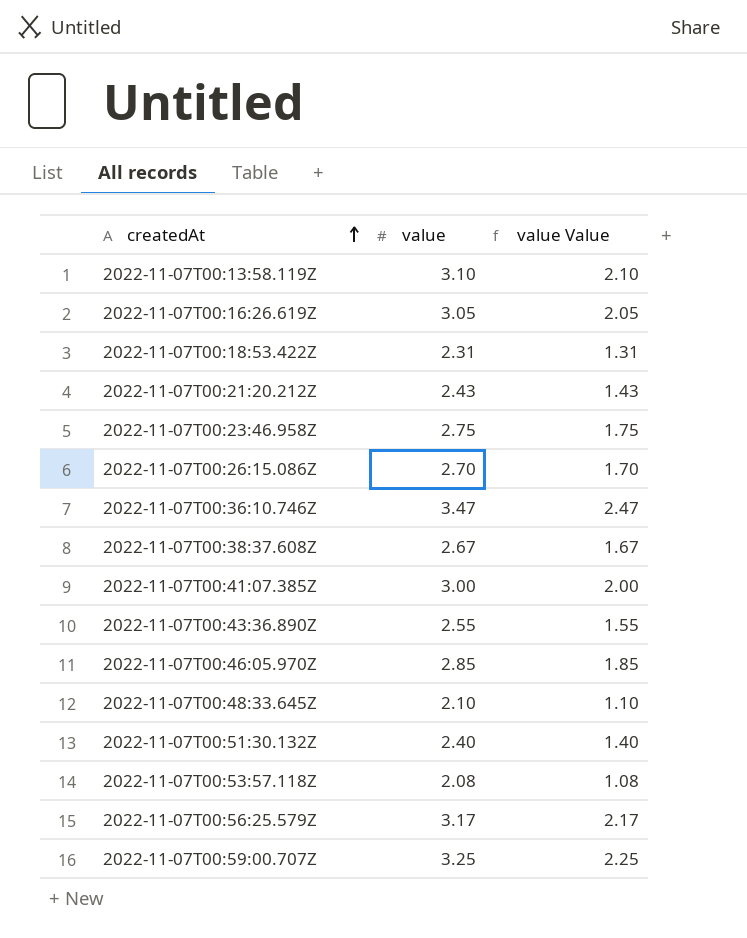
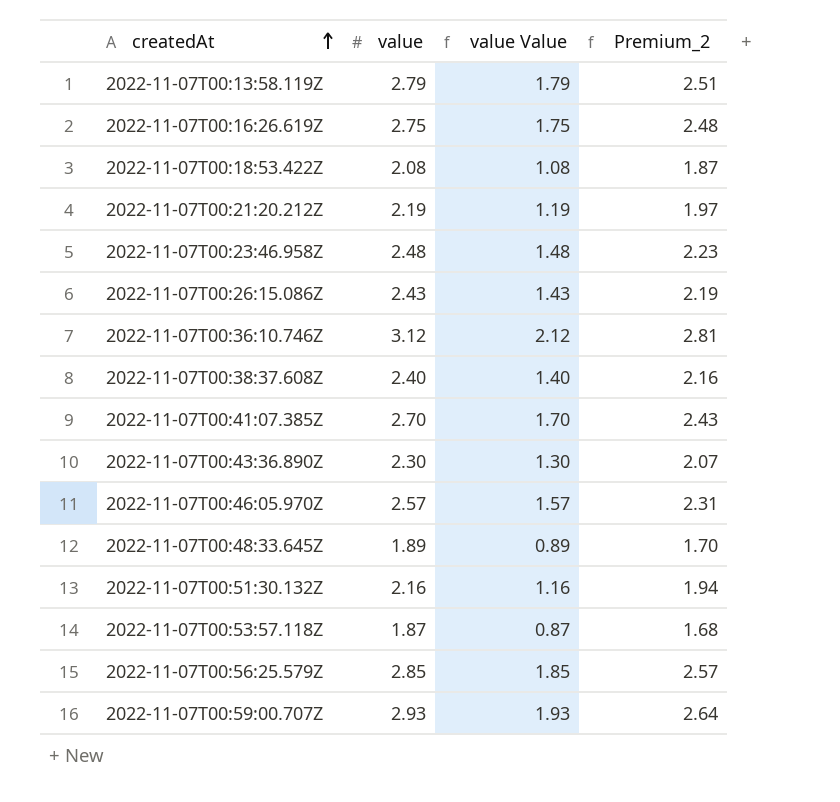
column Premium_2 | formula: none -> [value] * 0.9
2022-11-07T00:13:58.119Z | value: 3.10 -> 2.79
2022-11-07T00:13:58.119Z | value Value: 2.10 -> 1.79
2022-11-07T00:16:26.619Z | value: 3.05 -> 2.75
2022-11-07T00:16:26.619Z | value Value: 2.05 -> 1.75
2022-11-07T00:18:53.422Z | value: 2.31 -> 2.08
2022-11-07T00:18:53.422Z | value Value: 1.31 -> 1.08
2022-11-07T00:21:20.212Z | value: 2.43 -> 2.19
2022-11-07T00:21:20.212Z | value Value: 1.43 -> 1.19
2022-11-07T00:23:46.958Z | value: 2.75 -> 2.48
2022-11-07T00:23:46.958Z | value Value: 1.75 -> 1.48
2022-11-07T00:26:15.086Z | value: 2.70 -> 2.43
2022-11-07T00:26:15.086Z | value Value: 1.70 -> 1.43
2022-11-07T00:36:10.746Z | value: 3.47 -> 3.12
2022-11-07T00:36:10.746Z | value Value: 2.47 -> 2.12
2022-11-07T00:38:37.608Z | value: 2.67 -> 2.40
2022-11-07T00:38:37.608Z | value Value: 1.67 -> 1.40
2022-11-07T00:41:07.385Z | value: 3.00 -> 2.70
2022-11-07T00:41:07.385Z | value Value: 2.00 -> 1.70
2022-11-07T00:43:36.890Z | value: 2.55 -> 2.30
2022-11-07T00:43:36.890Z | value Value: 1.55 -> 1.30
2022-11-07T00:46:05.970Z | value: 2.85 -> 2.57
2022-11-07T00:46:05.970Z | value Value: 1.85 -> 1.57
2022-11-07T00:48:33.645Z | value: 2.10 -> 1.89
2022-11-07T00:48:33.645Z | value Value: 1.10 -> 0.89
2022-11-07T00:51:30.132Z | value: 2.40 -> 2.16
2022-11-07T00:51:30.132Z | value Value: 1.40 -> 1.16
2022-11-07T00:53:57.118Z | value: 2.08 -> 1.87
2022-11-07T00:53:57.118Z | value Value: 1.08 -> 0.87
2022-11-07T00:56:25.579Z | value: 3.17 -> 2.85
2022-11-07T00:56:25.579Z | value Value: 2.17 -> 1.85
2022-11-07T00:59:00.707Z | value: 3.25 -> 2.93
2022-11-07T00:59:00.707Z | value Value: 2.25 -> 1.93

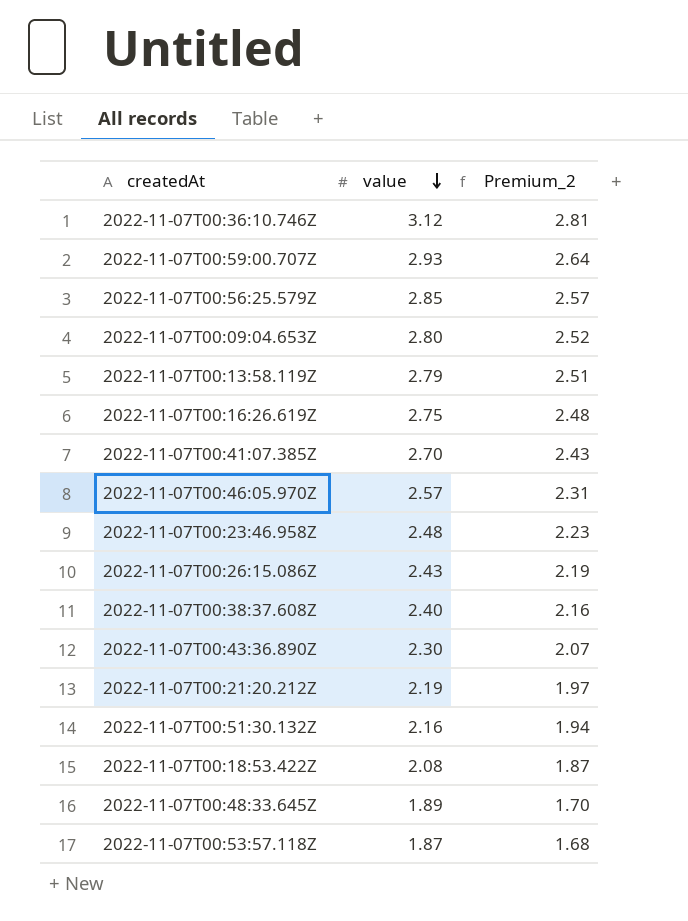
row order: createdAt ascending -> value descending
column value Value | formula: [value] - 1 -> none
row 2022-11-07T00:09:04.653Z: none -> 2.80 | 2.52

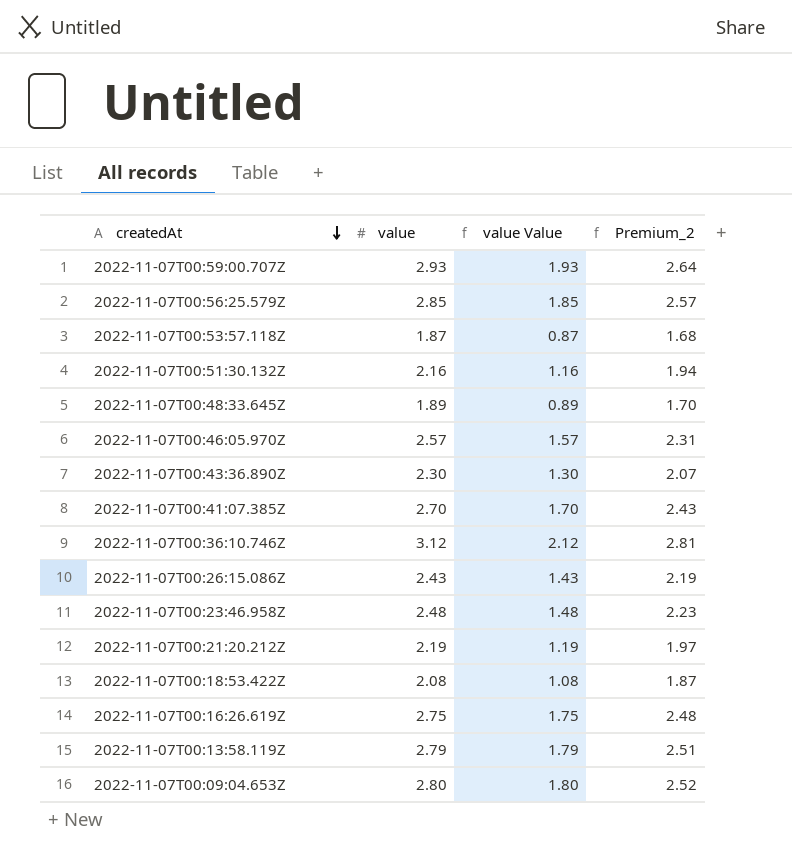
row order: value descending -> createdAt descending
column value Value | formula: none -> [value] - 1
row 2022-11-07T00:38:37.608Z: 2.40 | 2.16 -> none

